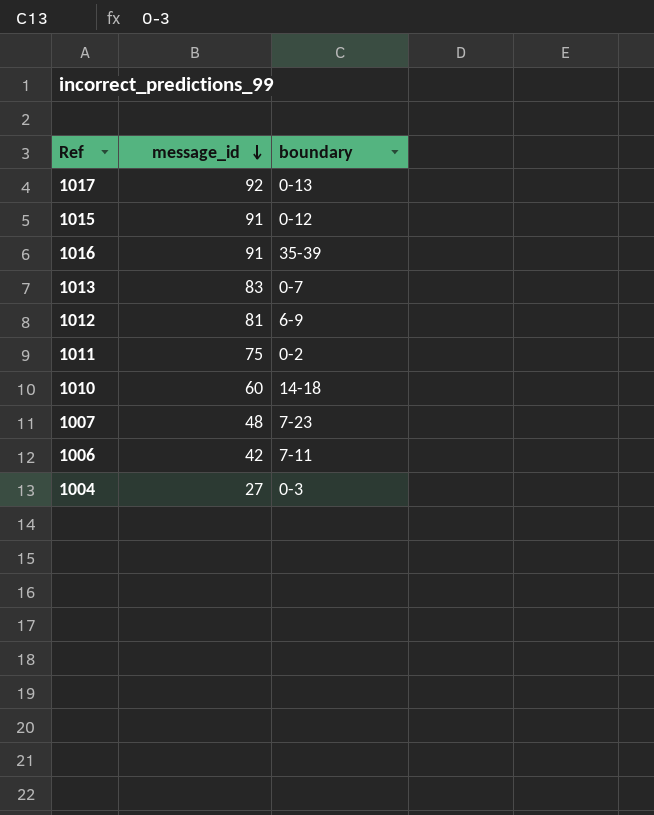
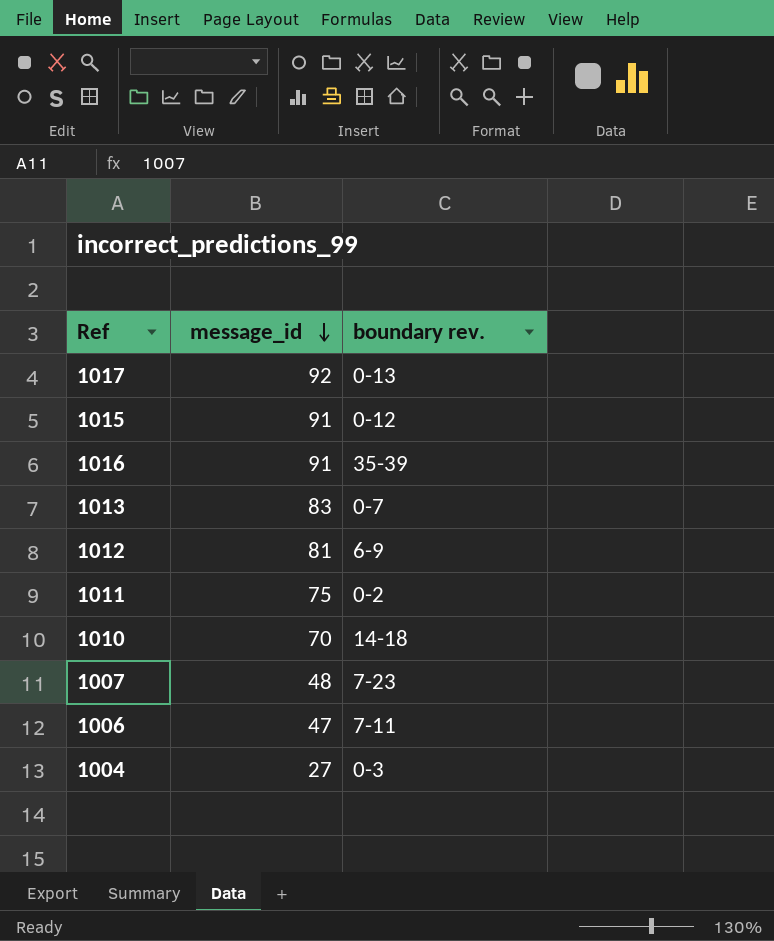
column name: boundary -> boundary rev.
1010 | message_id: 60 -> 70
1006 | message_id: 42 -> 47

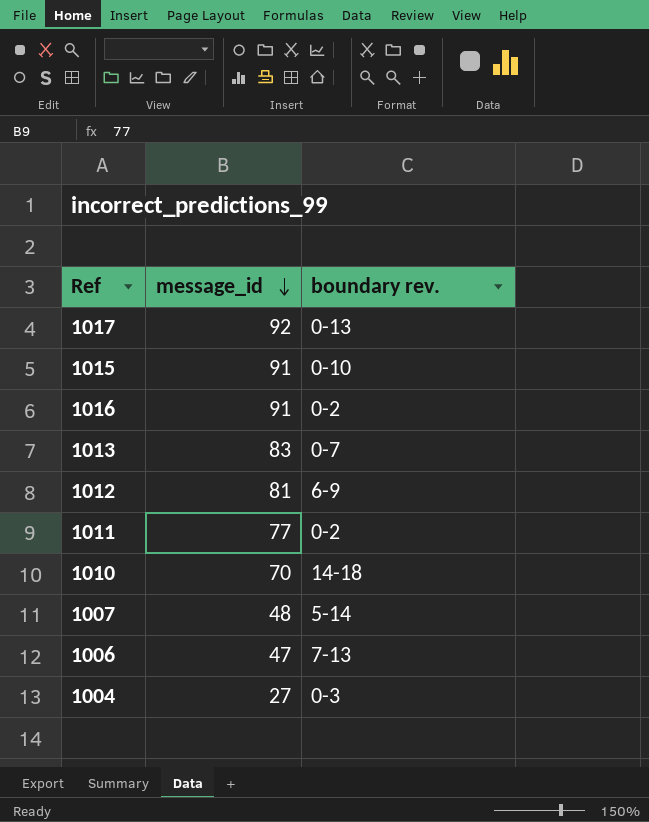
1015 | boundary rev.: 0-12 -> 0-10
1016 | boundary rev.: 35-39 -> 0-2
1011 | message_id: 75 -> 77
1007 | boundary rev.: 7-23 -> 5-14
1006 | boundary rev.: 7-11 -> 7-13

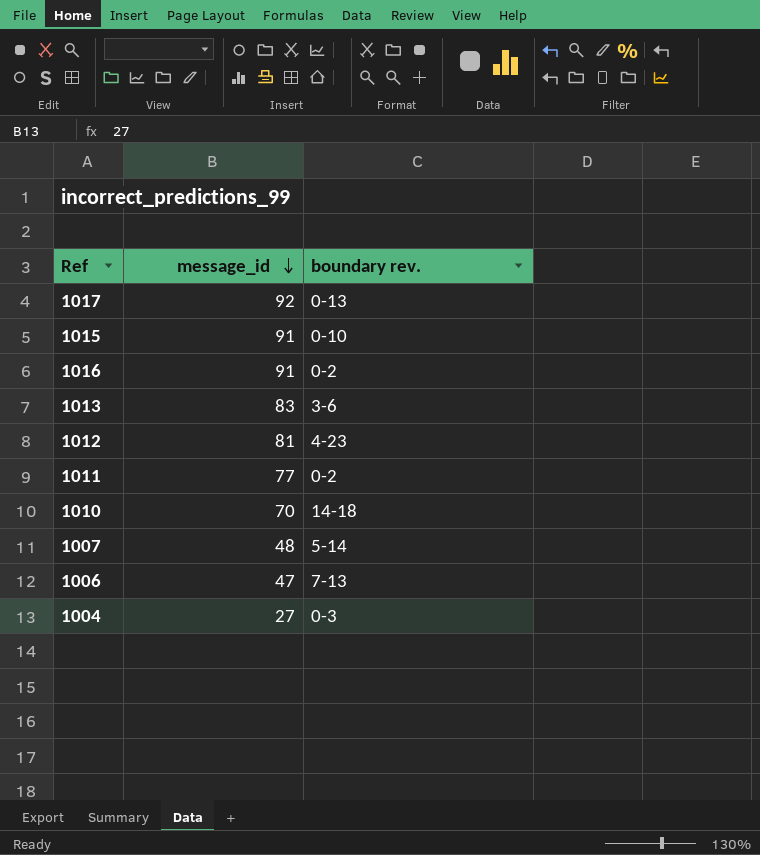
1013 | boundary rev.: 0-7 -> 3-6
1012 | boundary rev.: 6-9 -> 4-23

